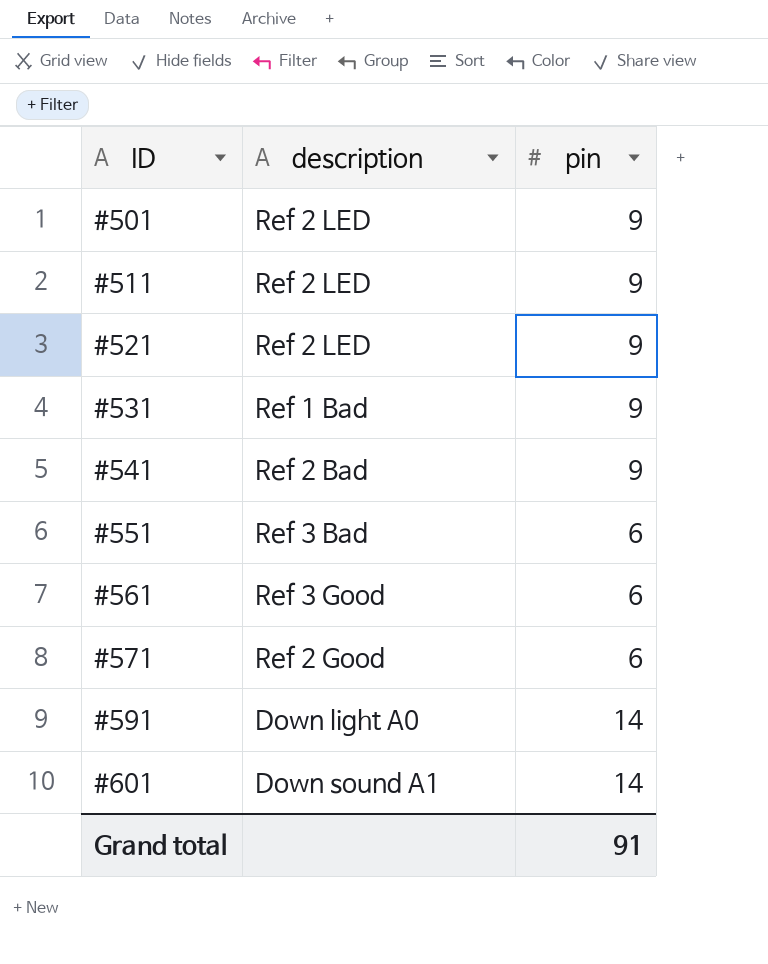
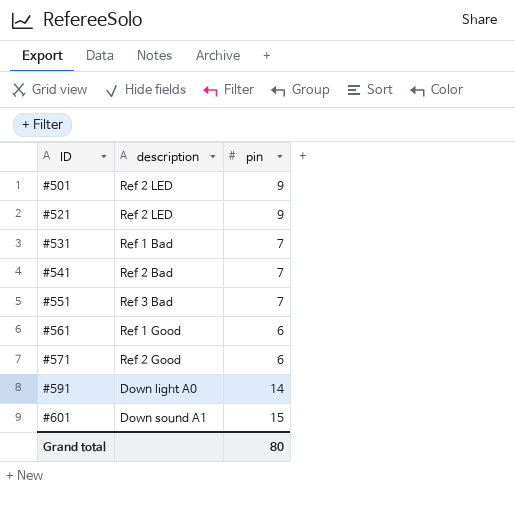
row #511: Ref 2 LED | 9 -> none
#531 | pin: 9 -> 7
#541 | pin: 9 -> 7
#551 | pin: 6 -> 7
#561 | description: Ref 3 Good -> Ref 1 Good
#601 | pin: 14 -> 15
Grand total | pin: 91 -> 80

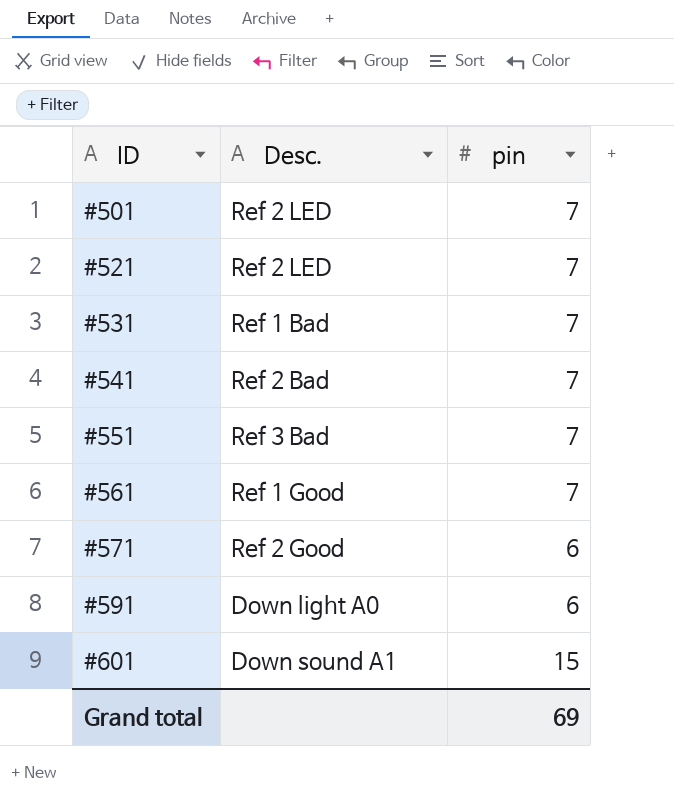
column name: description -> Desc.
#501 | pin: 9 -> 7
#521 | pin: 9 -> 7
#561 | pin: 6 -> 7
#591 | pin: 14 -> 6
Grand total | pin: 80 -> 69

